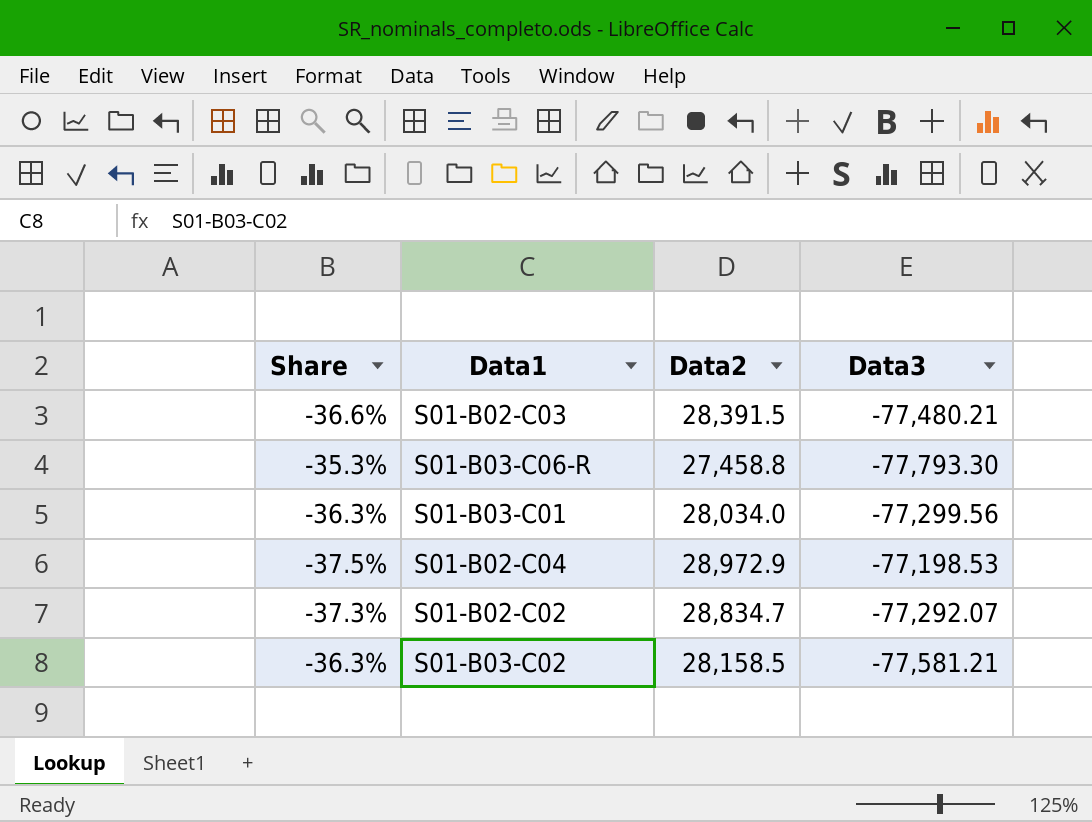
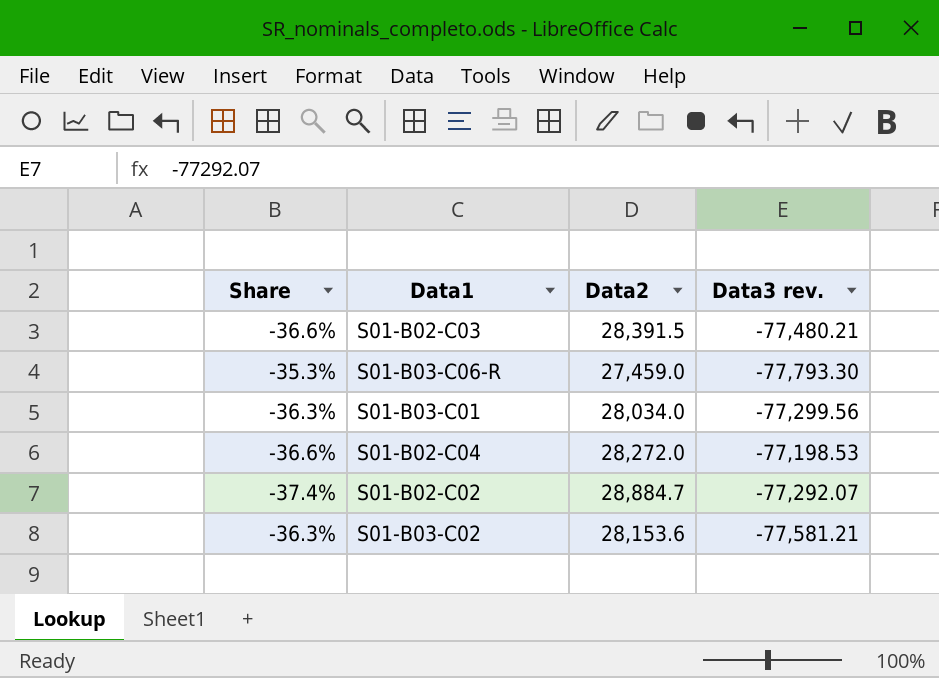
column name: Data3 -> Data3 rev.
S01-B03-C06-R | Data2: 27,458.8 -> 27,459.0
S01-B02-C04 | Share: -37.5% -> -36.6%
S01-B02-C04 | Data2: 28,972.9 -> 28,272.0
S01-B02-C02 | Share: -37.3% -> -37.4%
S01-B02-C02 | Data2: 28,834.7 -> 28,884.7
S01-B03-C02 | Data2: 28,158.5 -> 28,153.6

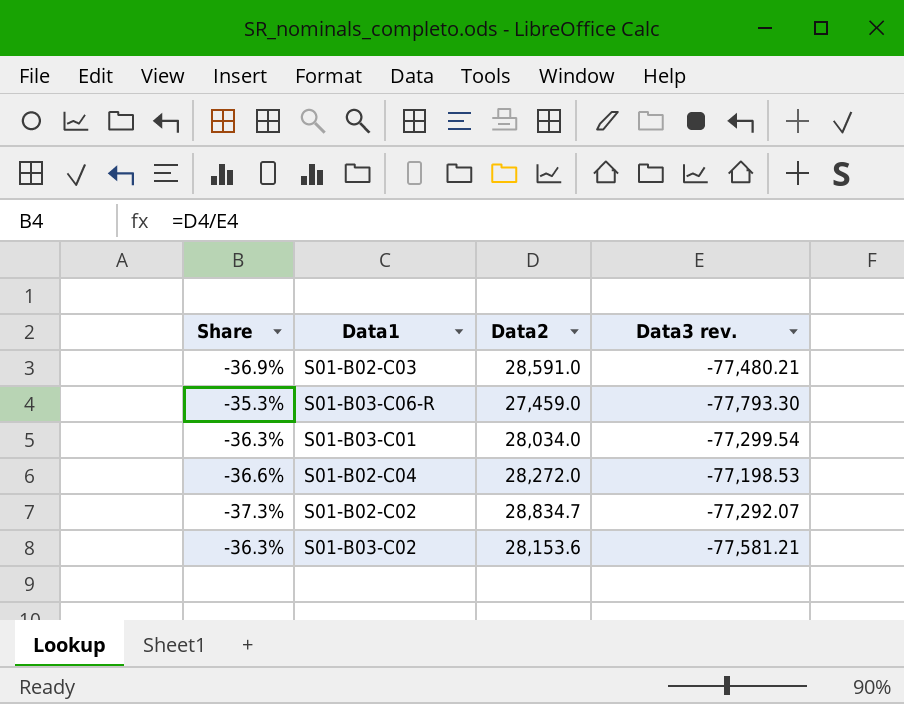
S01-B02-C03 | Share: -36.6% -> -36.9%
S01-B02-C03 | Data2: 28,391.5 -> 28,591.0
S01-B03-C01 | Data3 rev.: -77,299.56 -> -77,299.54
S01-B02-C02 | Share: -37.4% -> -37.3%
S01-B02-C02 | Data2: 28,884.7 -> 28,834.7

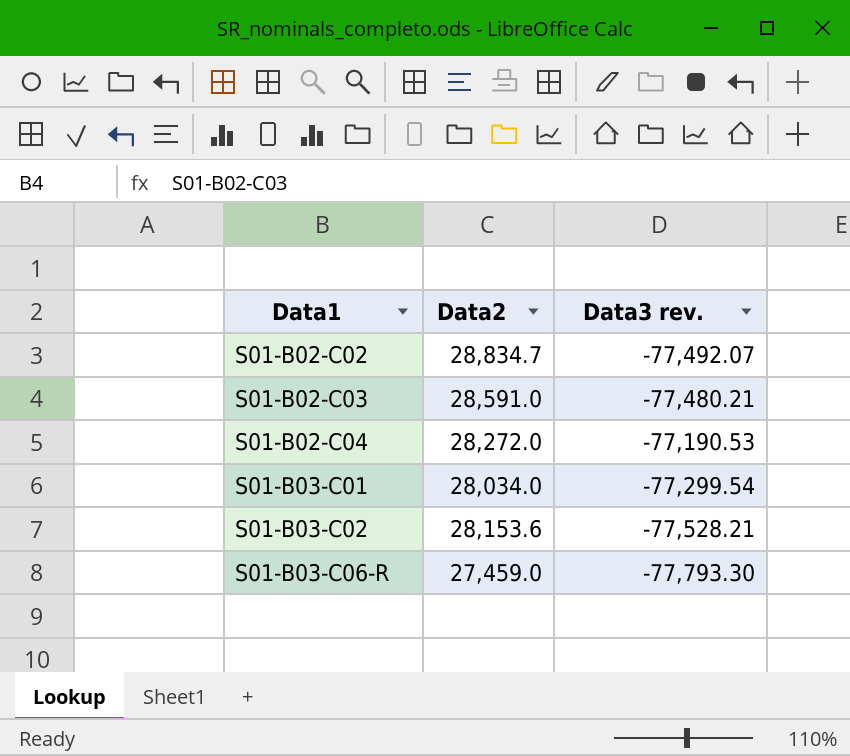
row order: none -> Data1 ascending
column Share | formula: [Data2] / [Data3 rev.] -> none
S01-B02-C02 | Data3 rev.: -77,292.07 -> -77,492.07
S01-B02-C04 | Data3 rev.: -77,198.53 -> -77,190.53
S01-B03-C02 | Data3 rev.: -77,581.21 -> -77,528.21

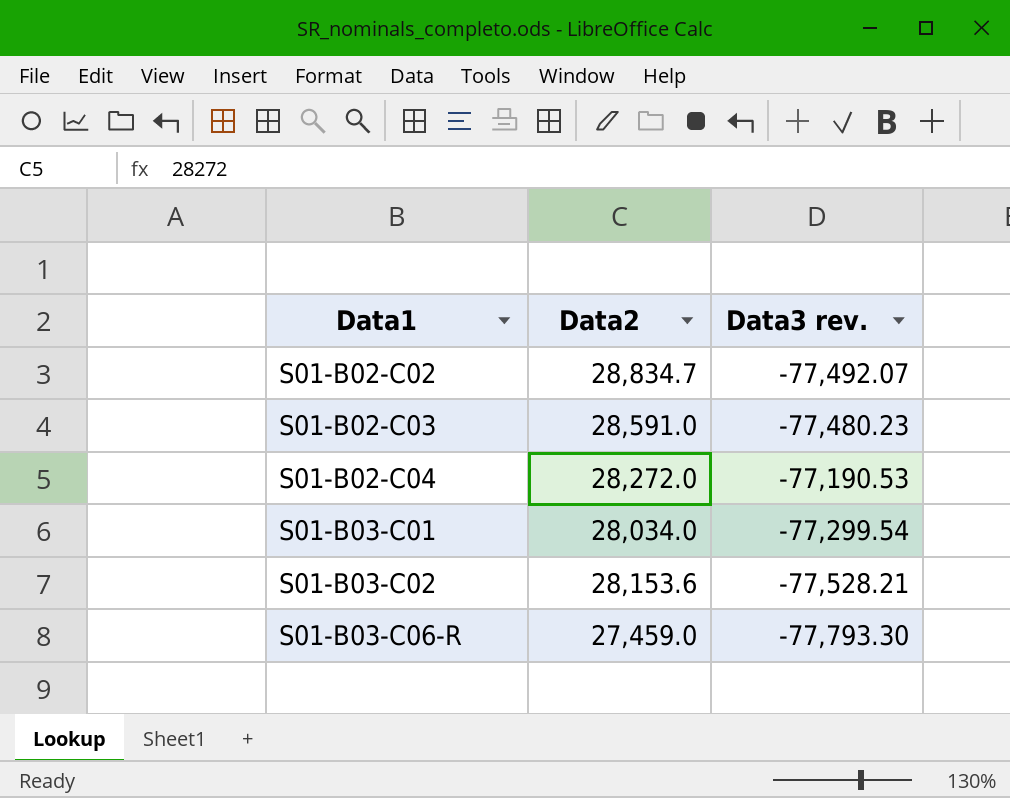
S01-B02-C03 | Data3 rev.: -77,480.21 -> -77,480.23

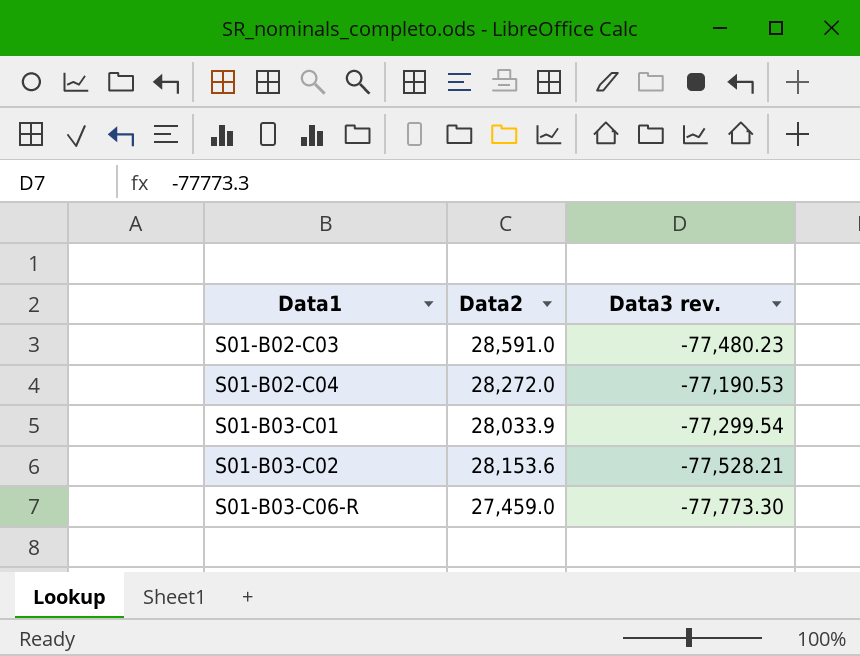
row S01-B02-C02: 28,834.7 | -77,492.07 -> none
S01-B03-C01 | Data2: 28,034.0 -> 28,033.9
S01-B03-C06-R | Data3 rev.: -77,793.30 -> -77,773.30

